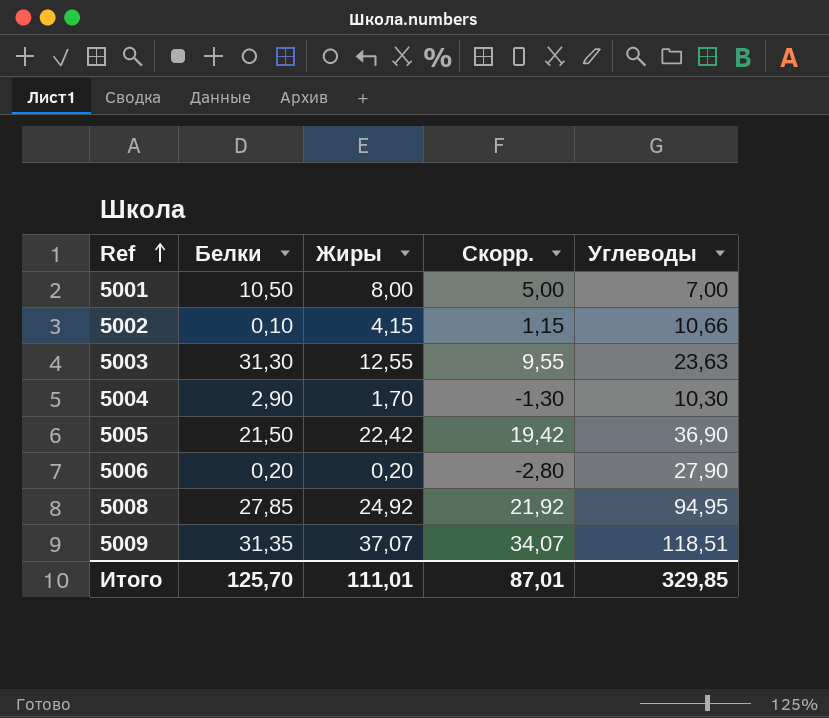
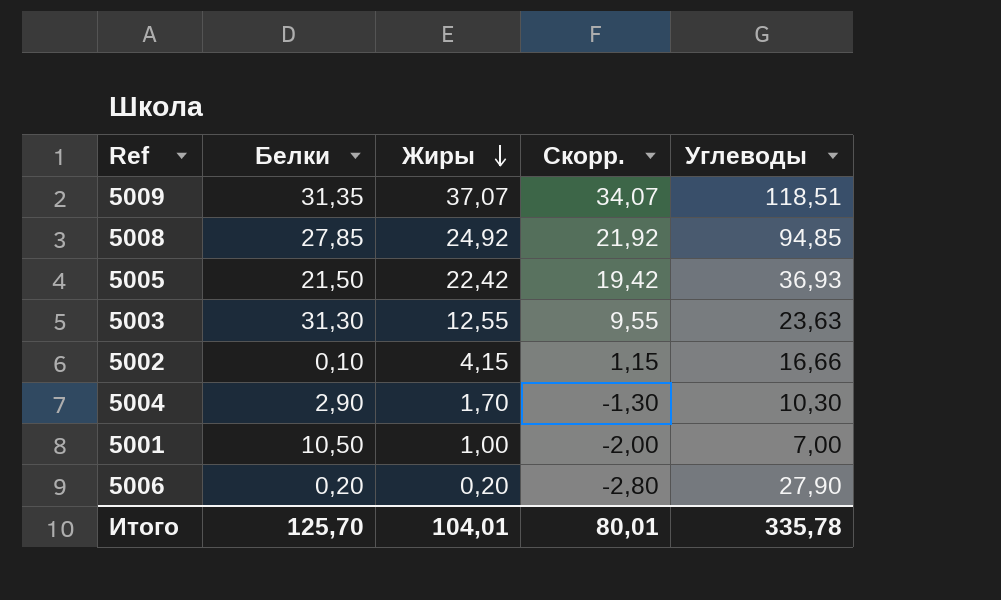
row order: Ref ascending -> Жиры descending
5008 | Углеводы: 94,95 -> 94,85
5005 | Углеводы: 36,90 -> 36,93
5002 | Углеводы: 10,66 -> 16,66
5001 | Жиры: 8,00 -> 1,00
5001 | Скорр.: 5,00 -> -2,00
Итого | Жиры: 111,01 -> 104,01
Итого | Скорр.: 87,01 -> 80,01
Итого | Углеводы: 329,85 -> 335,78

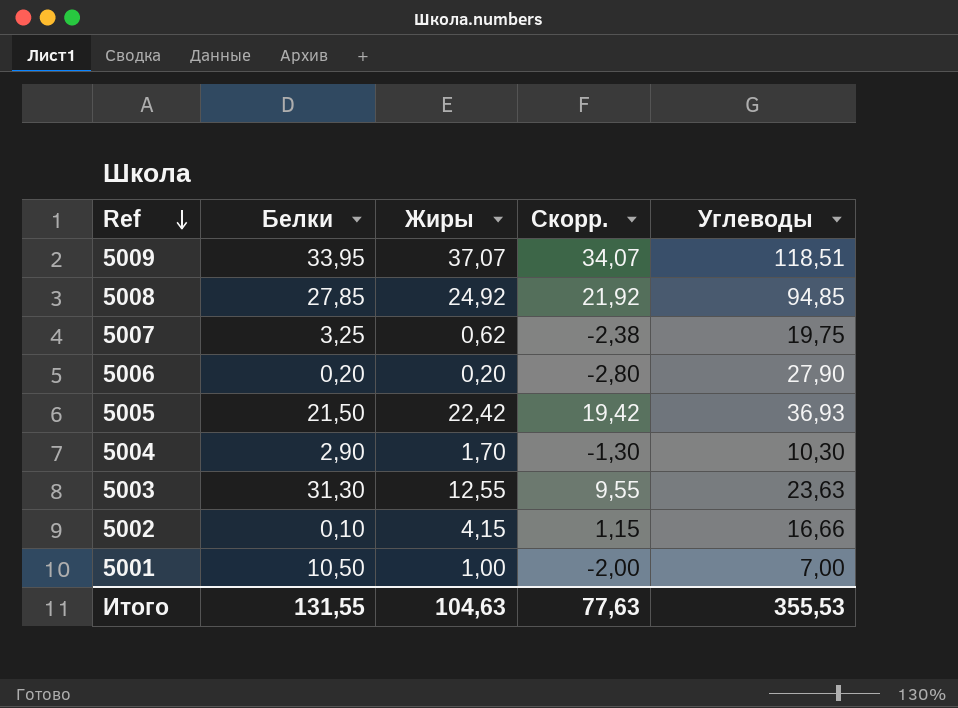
row order: Жиры descending -> Ref descending
5009 | Белки: 31,35 -> 33,95
row 5007: none -> 3,25 | 0,62 | -2,38 | 19,75
Итого | Белки: 125,70 -> 131,55
Итого | Жиры: 104,01 -> 104,63
Итого | Скорр.: 80,01 -> 77,63
Итого | Углеводы: 335,78 -> 355,53

